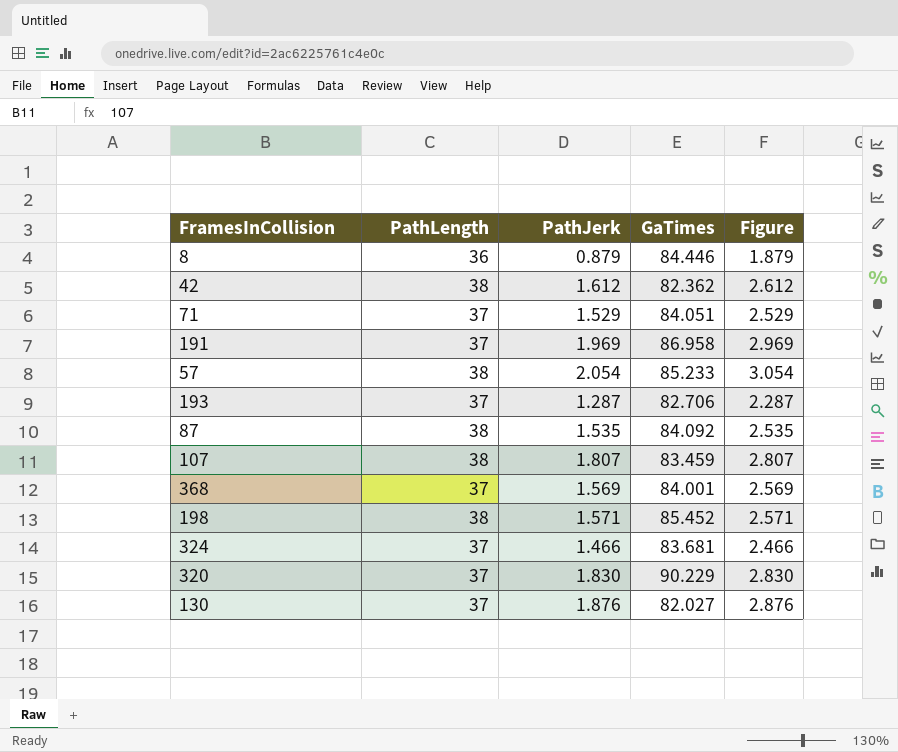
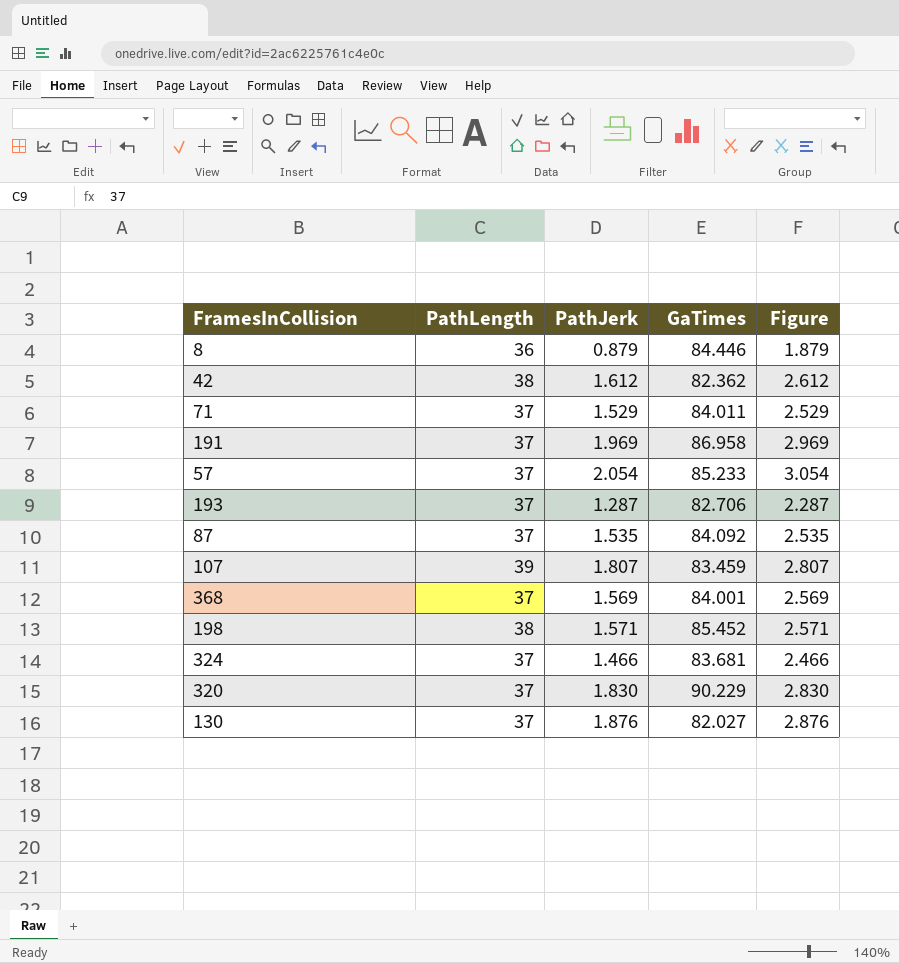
71 | GaTimes: 84.051 -> 84.011
57 | PathLength: 38 -> 37
87 | PathLength: 38 -> 37
107 | PathLength: 38 -> 39

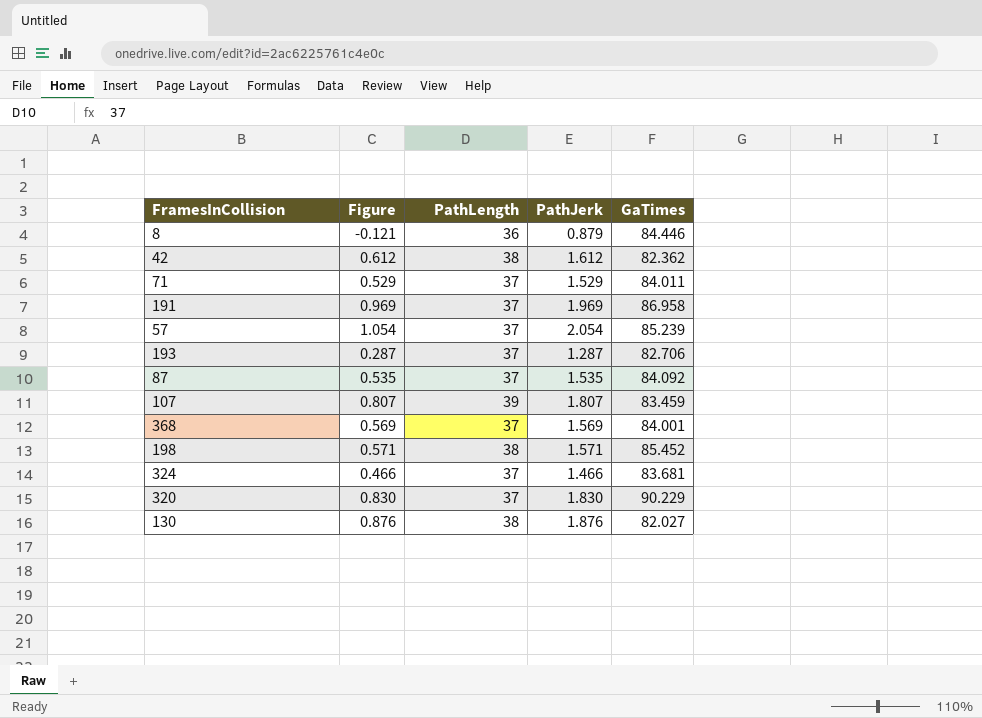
column Figure | formula: [PathJerk] + 1 -> [PathJerk] - 1
column Figure | position: 5 -> 2
57 | GaTimes: 85.233 -> 85.239
130 | PathLength: 37 -> 38

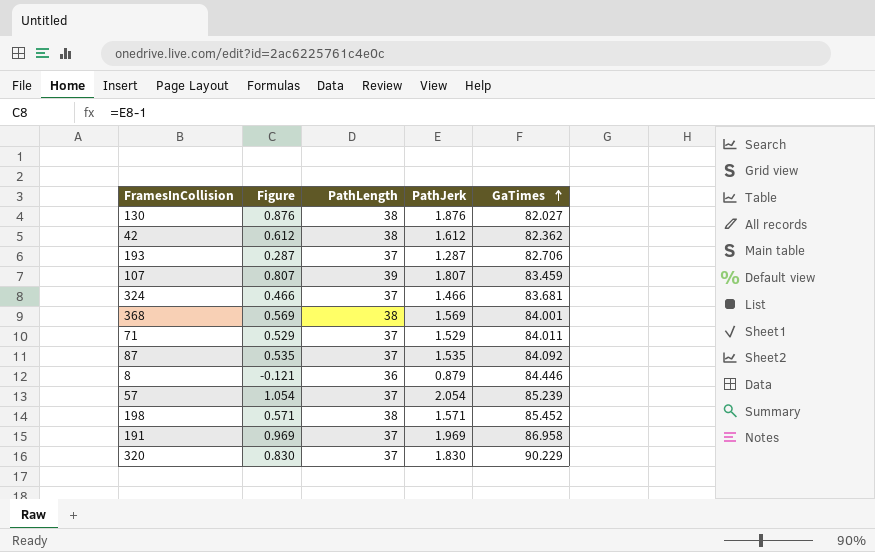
row order: none -> GaTimes ascending
368 | PathLength: 37 -> 38

